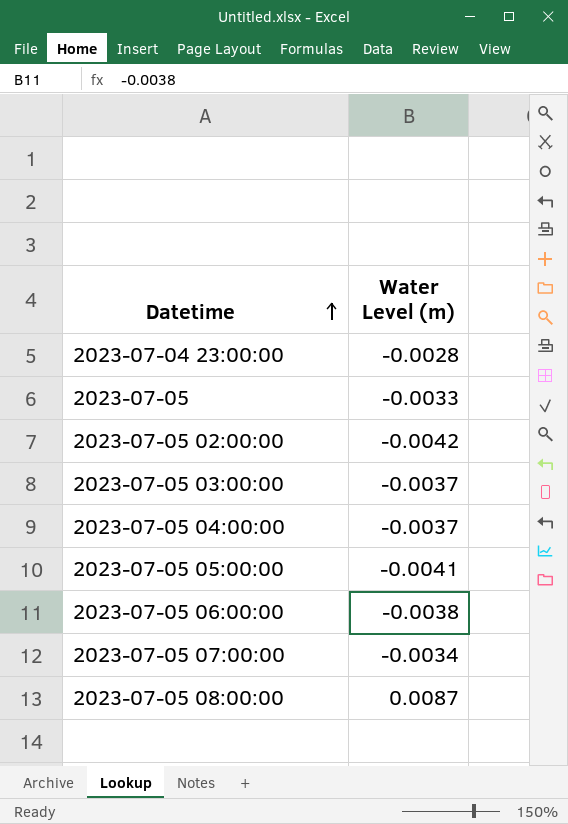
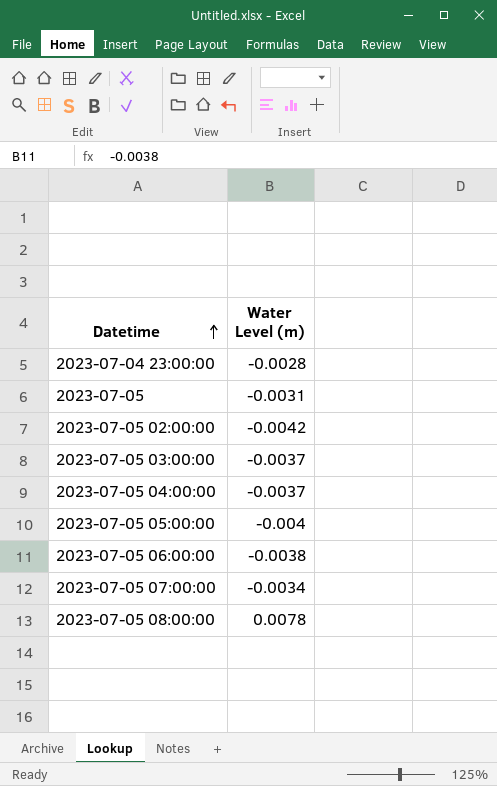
2023-07-05 | Water Level (m): -0.0033 -> -0.0031
2023-07-05 05:00:00 | Water Level (m): -0.0041 -> -0.004
2023-07-05 08:00:00 | Water Level (m): 0.0087 -> 0.0078

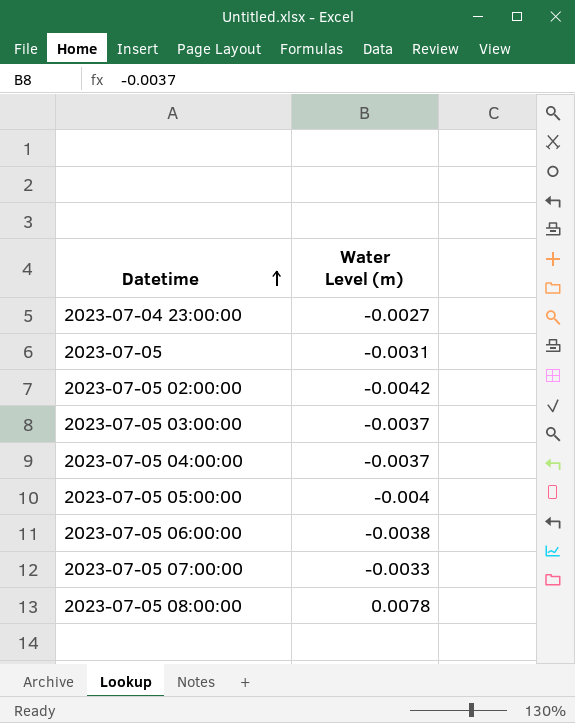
2023-07-04 23:00:00 | Water Level (m): -0.0028 -> -0.0027
2023-07-05 07:00:00 | Water Level (m): -0.0034 -> -0.0033

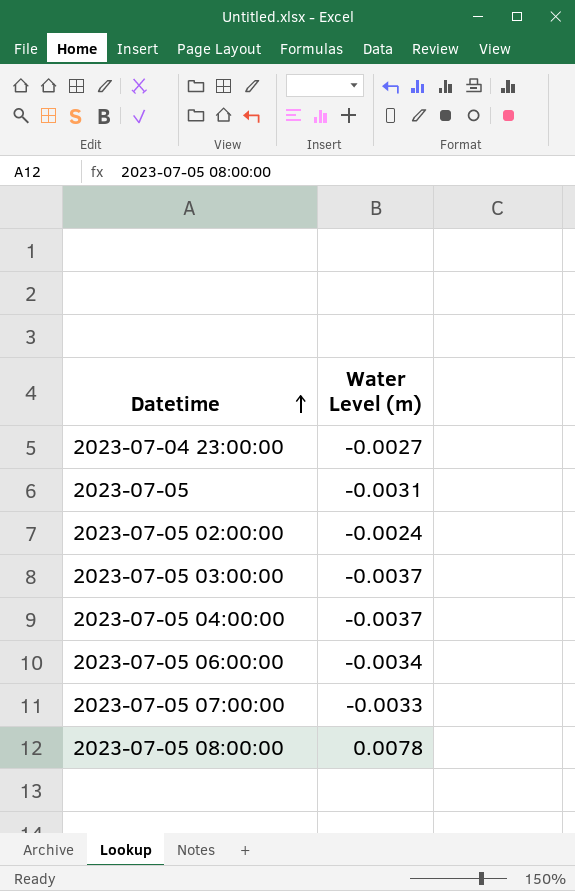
row 2023-07-05 05:00:00: -0.004 -> none
2023-07-05 02:00:00 | Water Level (m): -0.0042 -> -0.0024
2023-07-05 06:00:00 | Water Level (m): -0.0038 -> -0.0034

